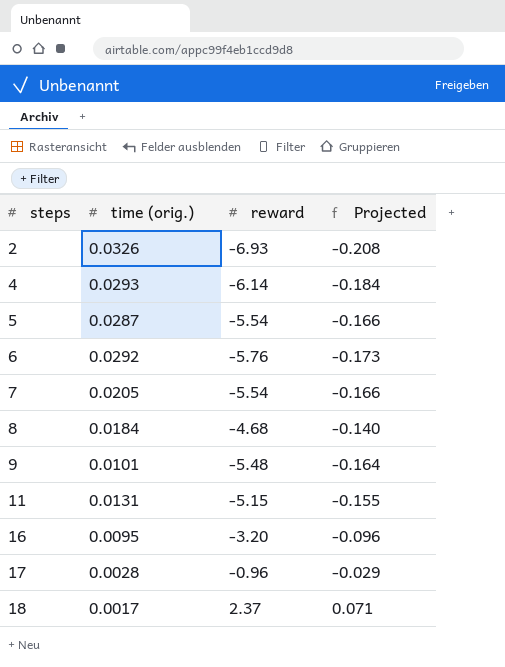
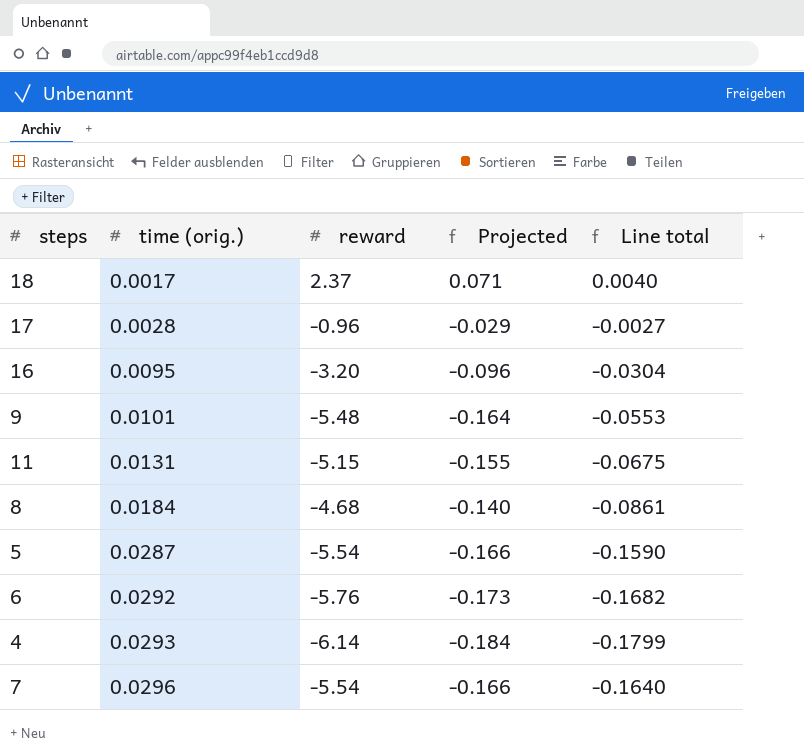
row order: steps ascending -> time (orig.) ascending
column Line total | formula: none -> [time (orig.)] * [reward]
row 2: 0.0326 | -6.93 | -0.208 -> none
7 | time (orig.): 0.0205 -> 0.0296

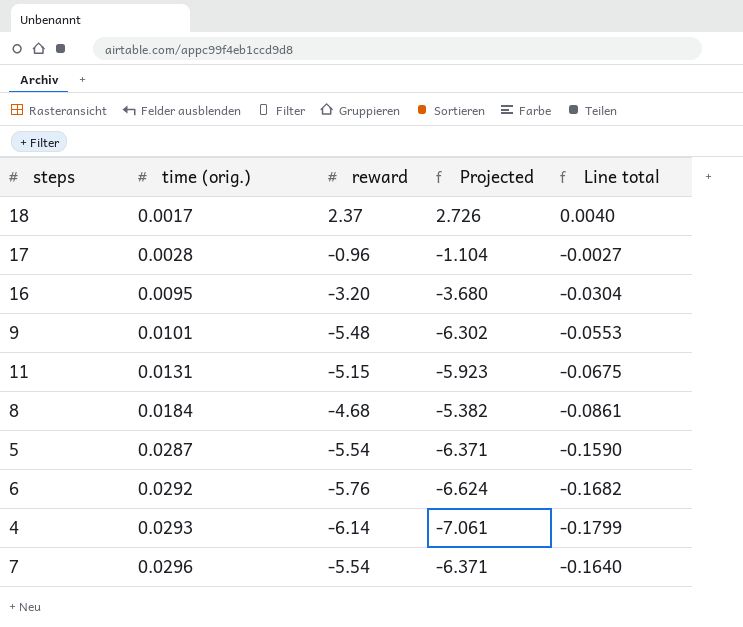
column Projected | formula: [reward] * 0.03 -> [reward] * 1.15

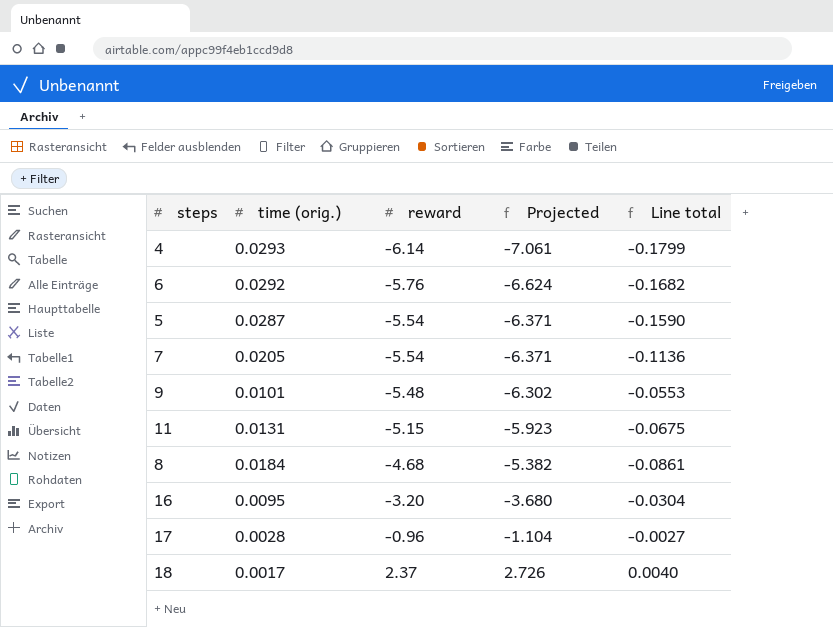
row order: time (orig.) ascending -> reward ascending
7 | time (orig.): 0.0296 -> 0.0205
7 | Line total: -0.1640 -> -0.1136

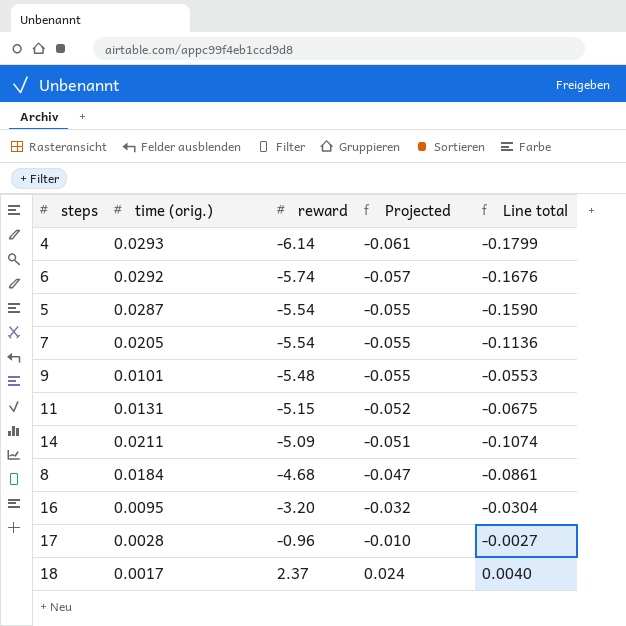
column Projected | formula: [reward] * 1.15 -> [reward] * 0.01
6 | reward: -5.76 -> -5.74
6 | Line total: -0.1682 -> -0.1676
row 14: none -> 0.0211 | -5.09 | -0.051 | -0.1074

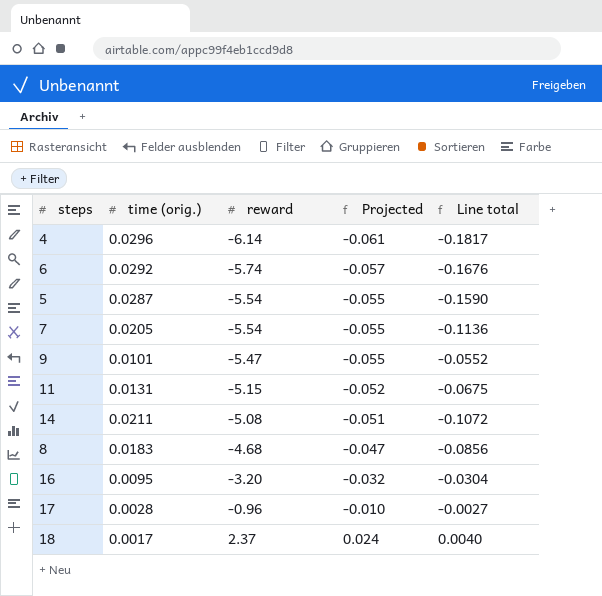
4 | time (orig.): 0.0293 -> 0.0296
4 | Line total: -0.1799 -> -0.1817
9 | reward: -5.48 -> -5.47
9 | Line total: -0.0553 -> -0.0552
14 | reward: -5.09 -> -5.08
14 | Line total: -0.1074 -> -0.1072
8 | time (orig.): 0.0184 -> 0.0183
8 | Line total: -0.0861 -> -0.0856

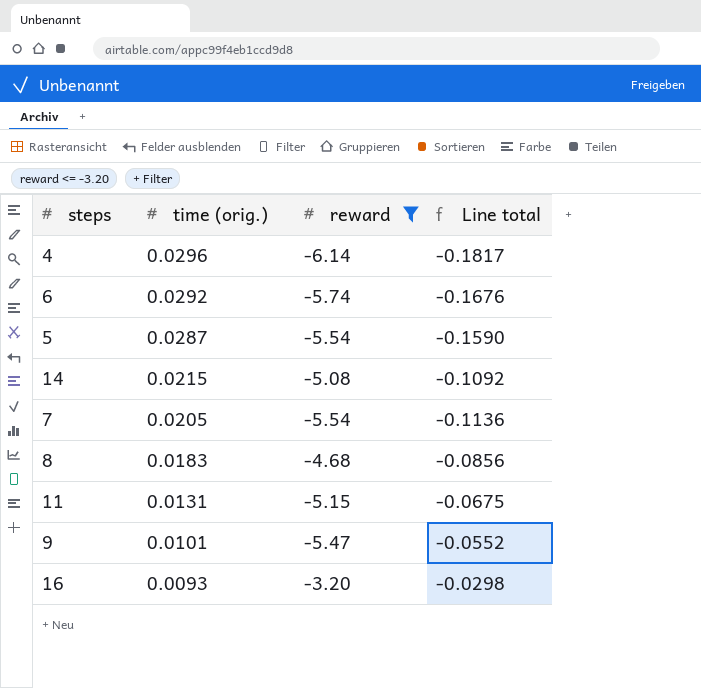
filter: none -> reward <= -3.20
row order: reward ascending -> time (orig.) descending
column Projected | formula: [reward] * 0.01 -> none
14 | time (orig.): 0.0211 -> 0.0215
14 | Line total: -0.1072 -> -0.1092
16 | time (orig.): 0.0095 -> 0.0093
16 | Line total: -0.0304 -> -0.0298

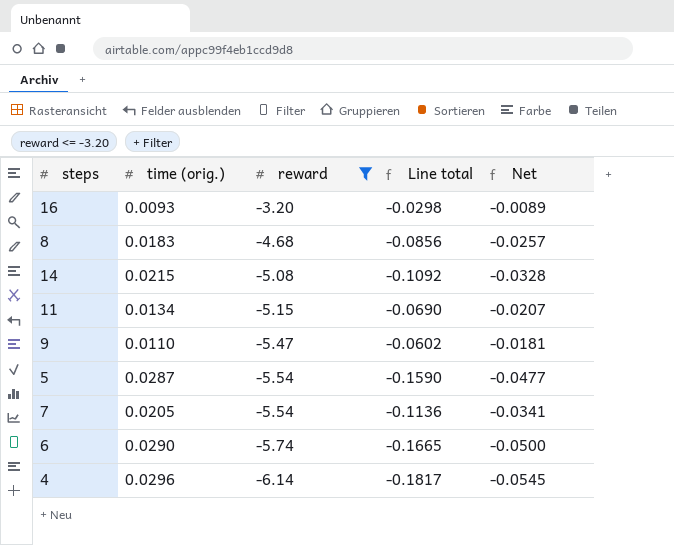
row order: time (orig.) descending -> reward descending
column Net | formula: none -> [Line total] * 0.3
11 | time (orig.): 0.0131 -> 0.0134
11 | Line total: -0.0675 -> -0.0690
9 | time (orig.): 0.0101 -> 0.0110
9 | Line total: -0.0552 -> -0.0602
6 | time (orig.): 0.0292 -> 0.0290
6 | Line total: -0.1676 -> -0.1665

